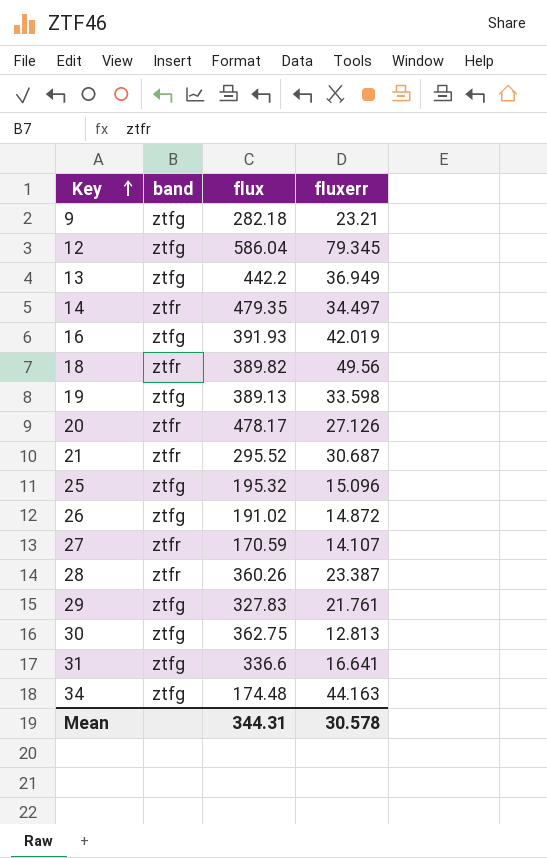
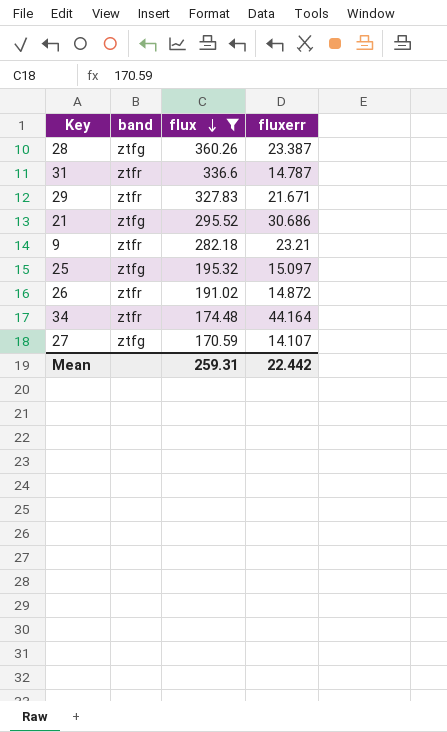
filter: none -> flux <= 360.26
row order: Key ascending -> flux descending
28 | band: ztfr -> ztfg
31 | band: ztfg -> ztfr
31 | fluxerr: 16.641 -> 14.787
29 | band: ztfg -> ztfr
29 | fluxerr: 21.761 -> 21.671
21 | band: ztfr -> ztfg
21 | fluxerr: 30.687 -> 30.686
9 | band: ztfg -> ztfr
25 | fluxerr: 15.096 -> 15.097
26 | band: ztfg -> ztfr
34 | band: ztfg -> ztfr
34 | fluxerr: 44.163 -> 44.164
27 | band: ztfr -> ztfg
Mean | flux: 344.31 -> 259.31
Mean | fluxerr: 30.578 -> 22.442

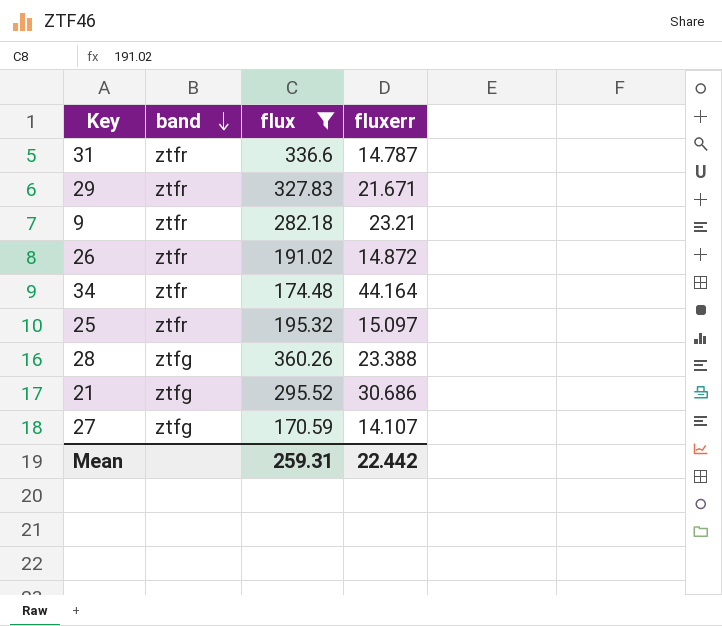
row order: flux descending -> band descending
25 | band: ztfg -> ztfr
28 | fluxerr: 23.387 -> 23.388

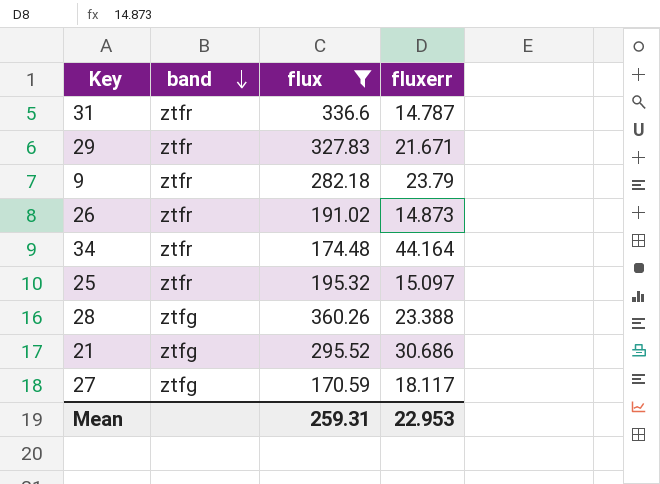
9 | fluxerr: 23.21 -> 23.79
26 | fluxerr: 14.872 -> 14.873
27 | fluxerr: 14.107 -> 18.117
Mean | fluxerr: 22.442 -> 22.953

